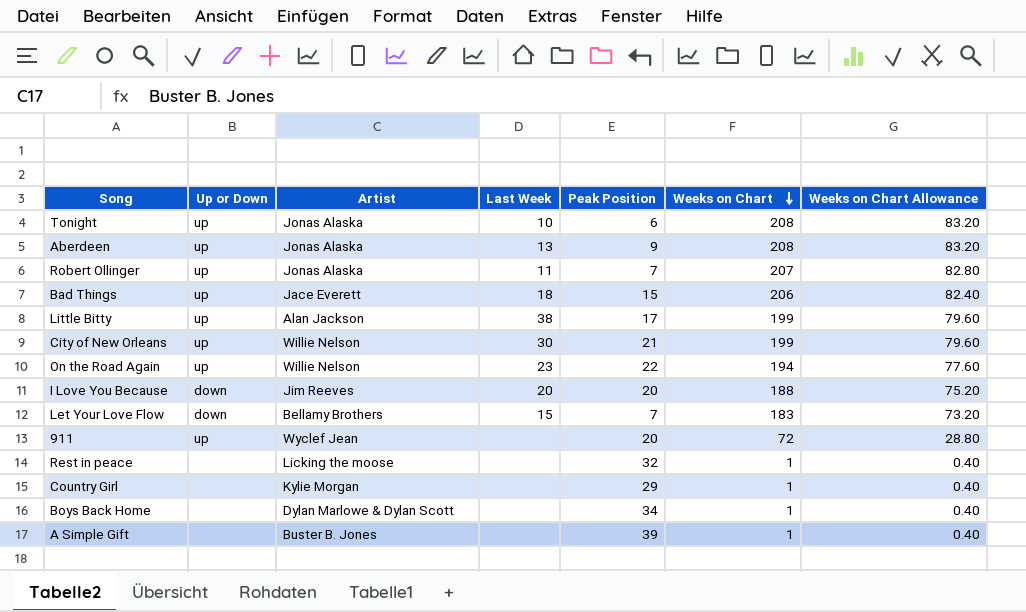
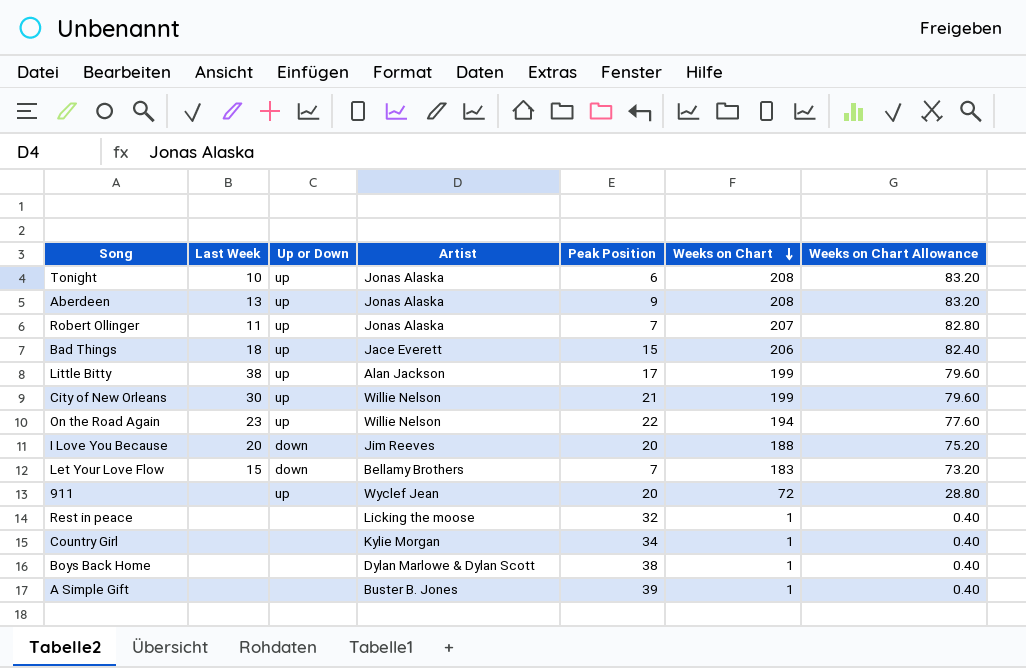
column Last Week | position: 4 -> 2
Country Girl | Peak Position: 29 -> 34
Boys Back Home | Peak Position: 34 -> 38

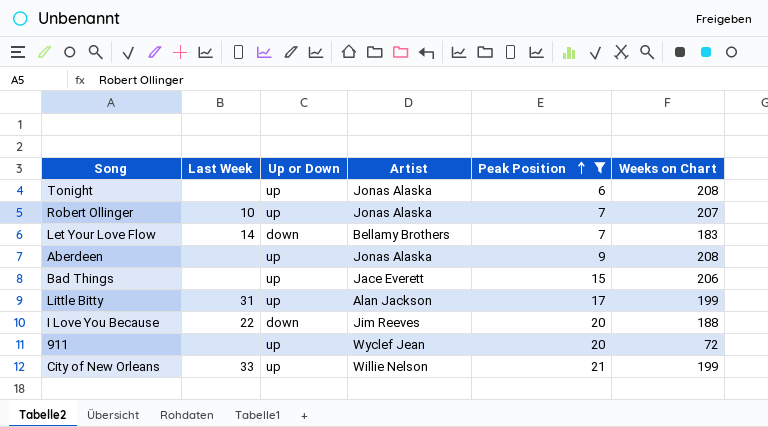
filter: none -> Peak Position <= 21
row order: Weeks on Chart descending -> Peak Position ascending
column Weeks on Chart Allowance | formula: [Weeks on Chart] * 0.4 -> none
Tonight | Last Week: 10 -> none
Robert Ollinger | Last Week: 11 -> 10
Let Your Love Flow | Last Week: 15 -> 14
Aberdeen | Last Week: 13 -> none
Bad Things | Last Week: 18 -> none
Little Bitty | Last Week: 38 -> 31
I Love You Because | Last Week: 20 -> 22
City of New Orleans | Last Week: 30 -> 33

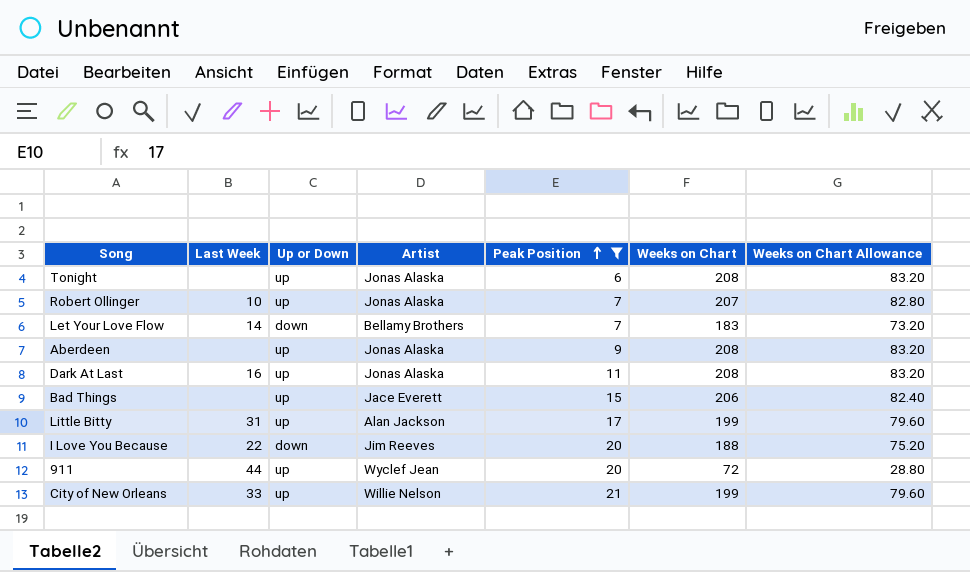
column Weeks on Chart Allowance | formula: none -> [Weeks on Chart] * 0.4
row Dark At Last: none -> 16 | up | Jonas Alaska | 11 | 208 | 83.20
911 | Last Week: none -> 44

